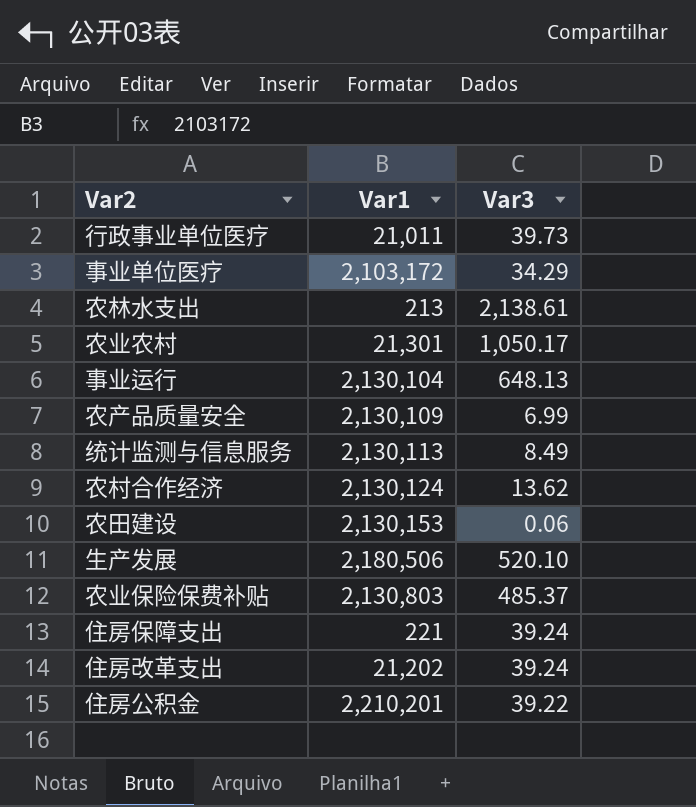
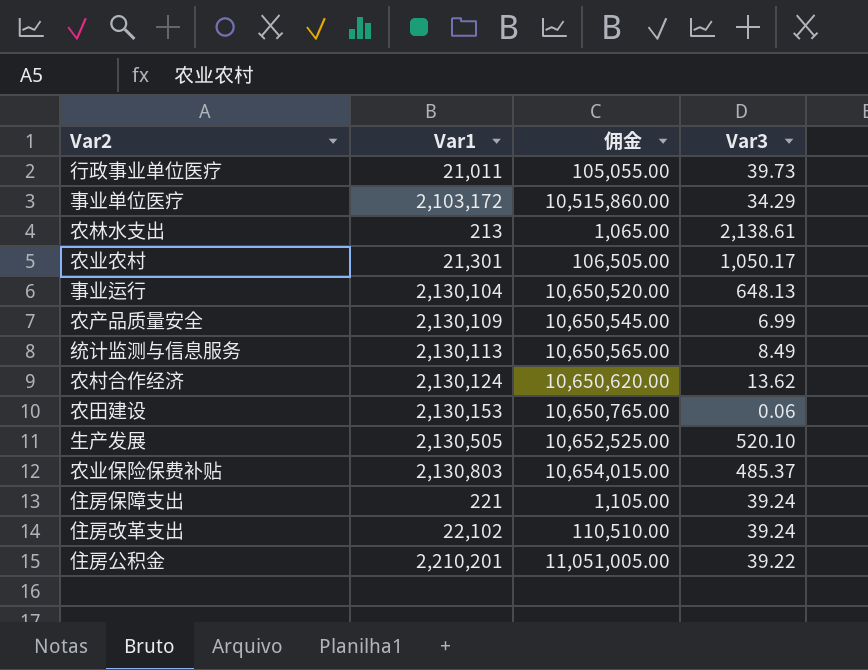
column 佣金 | formula: none -> [Var1] * 5
生产发展 | Var1: 2,180,506 -> 2,130,505
住房改革支出 | Var1: 21,202 -> 22,102

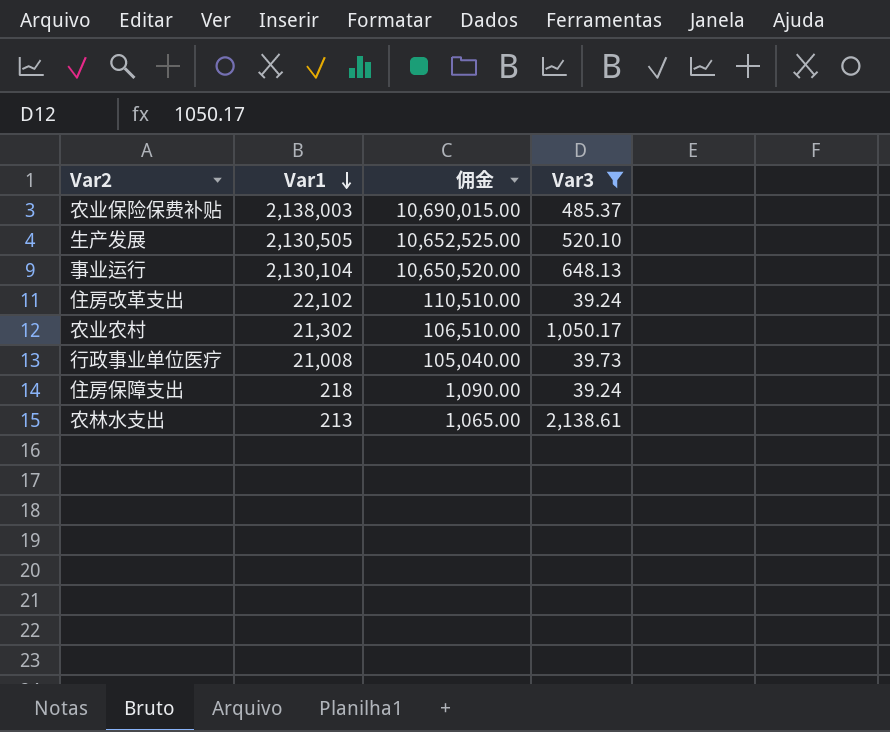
filter: none -> Var3 >= 39.24
row order: none -> Var1 descending
农业保险保费补贴 | Var1: 2,130,803 -> 2,138,003
农业保险保费补贴 | 佣金: 10,654,015.00 -> 10,690,015.00
农业农村 | Var1: 21,301 -> 21,302
农业农村 | 佣金: 106,505.00 -> 106,510.00
行政事业单位医疗 | Var1: 21,011 -> 21,008
行政事业单位医疗 | 佣金: 105,055.00 -> 105,040.00
住房保障支出 | Var1: 221 -> 218
住房保障支出 | 佣金: 1,105.00 -> 1,090.00

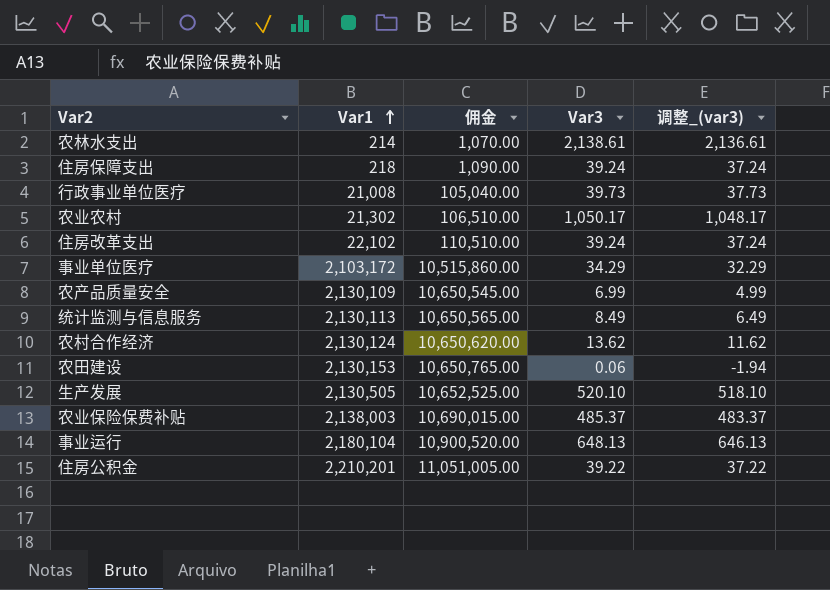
filter: Var3 >= 39.24 -> none
row order: Var1 descending -> Var1 ascending
column 调整_(var3) | formula: none -> [Var3] - 2
农林水支出 | Var1: 213 -> 214
农林水支出 | 佣金: 1,065.00 -> 1,070.00
事业运行 | Var1: 2,130,104 -> 2,180,104
事业运行 | 佣金: 10,650,520.00 -> 10,900,520.00

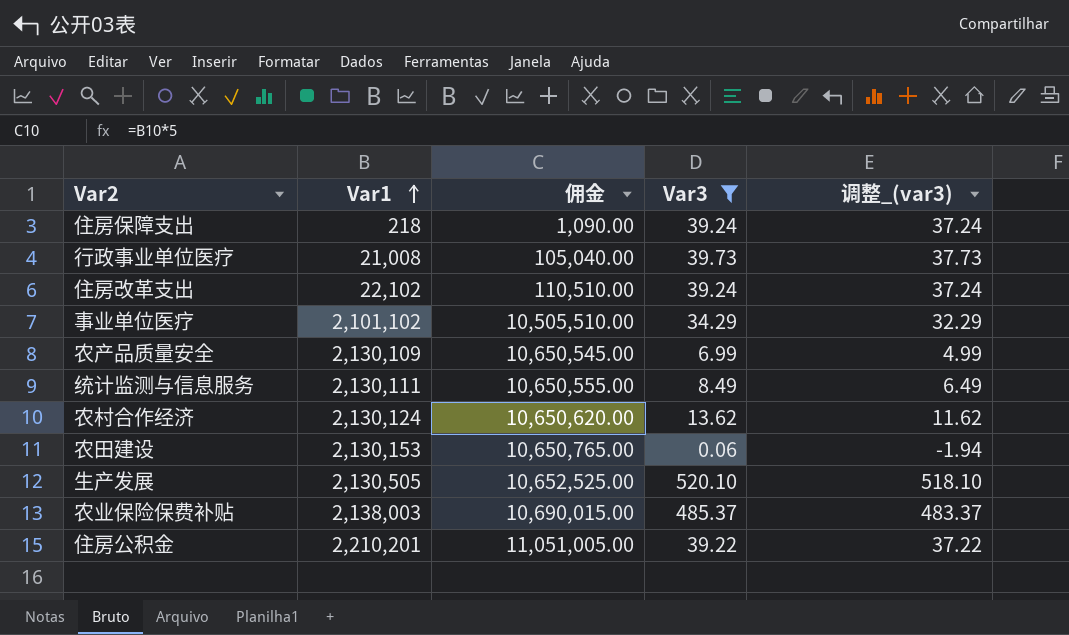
filter: none -> Var3 <= 520.10
事业单位医疗 | Var1: 2,103,172 -> 2,101,102
事业单位医疗 | 佣金: 10,515,860.00 -> 10,505,510.00
统计监测与信息服务 | Var1: 2,130,113 -> 2,130,111
统计监测与信息服务 | 佣金: 10,650,565.00 -> 10,650,555.00

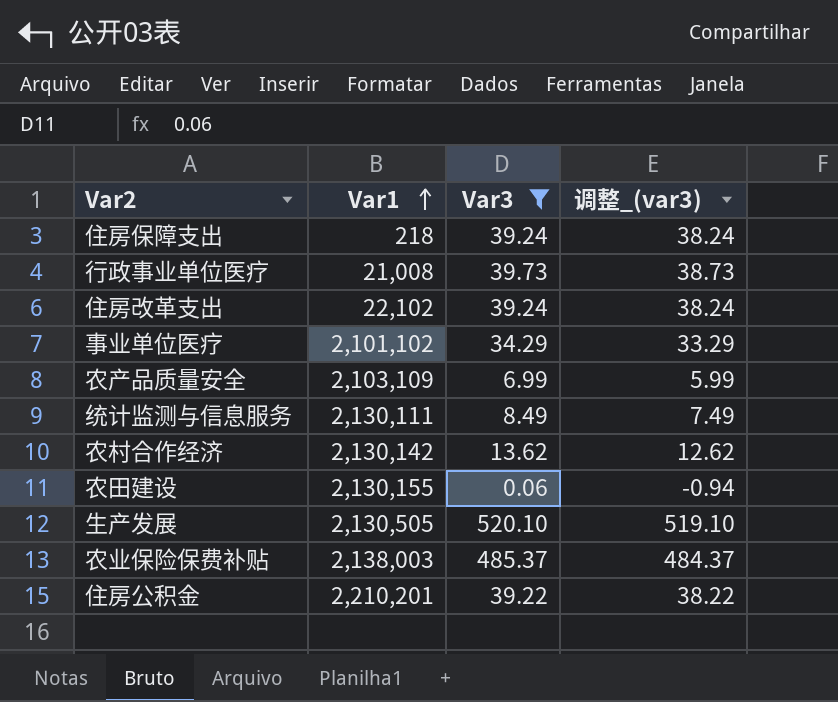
column 佣金 | formula: [Var1] * 5 -> none
column 调整_(var3) | formula: [Var3] - 2 -> [Var3] - 1
农产品质量安全 | Var1: 2,130,109 -> 2,103,109
农村合作经济 | Var1: 2,130,124 -> 2,130,142
农田建设 | Var1: 2,130,153 -> 2,130,155

